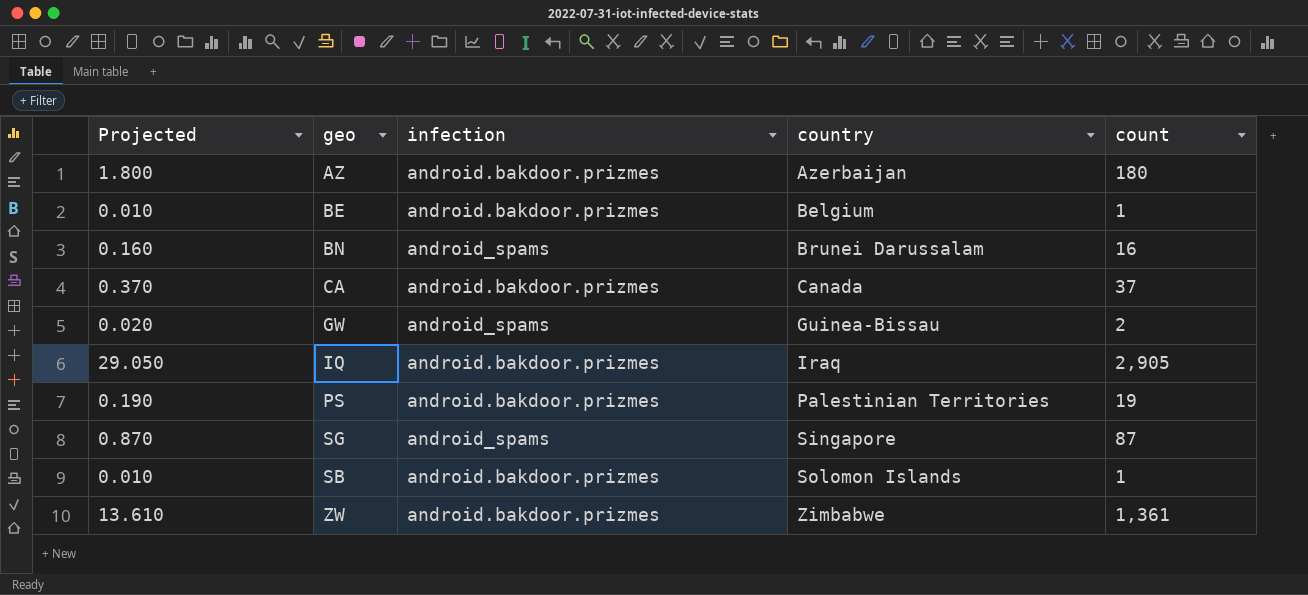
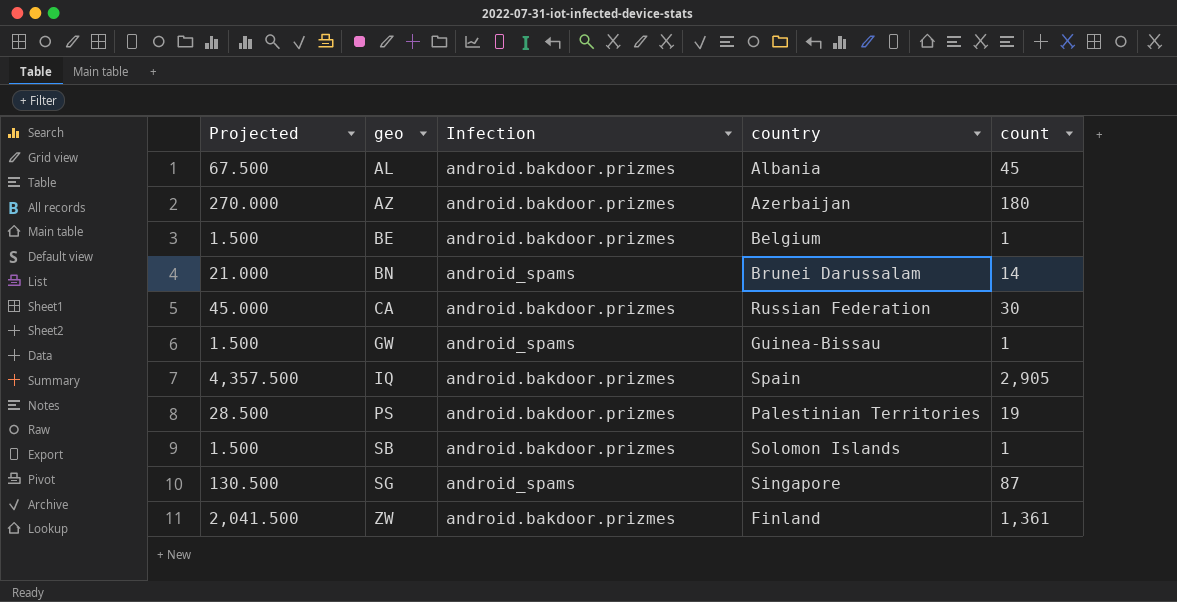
row order: country ascending -> geo ascending
column Projected | formula: [count] * 0.01 -> [count] * 1.5
column name: infection -> Infection
row AL: none -> 67.500 | android.bakdoor.prizmes | Albania | 45
BN | count: 16 -> 14
CA | country: Canada -> Russian Federation
CA | count: 37 -> 30
GW | count: 2 -> 1
IQ | country: Iraq -> Spain
ZW | country: Zimbabwe -> Finland

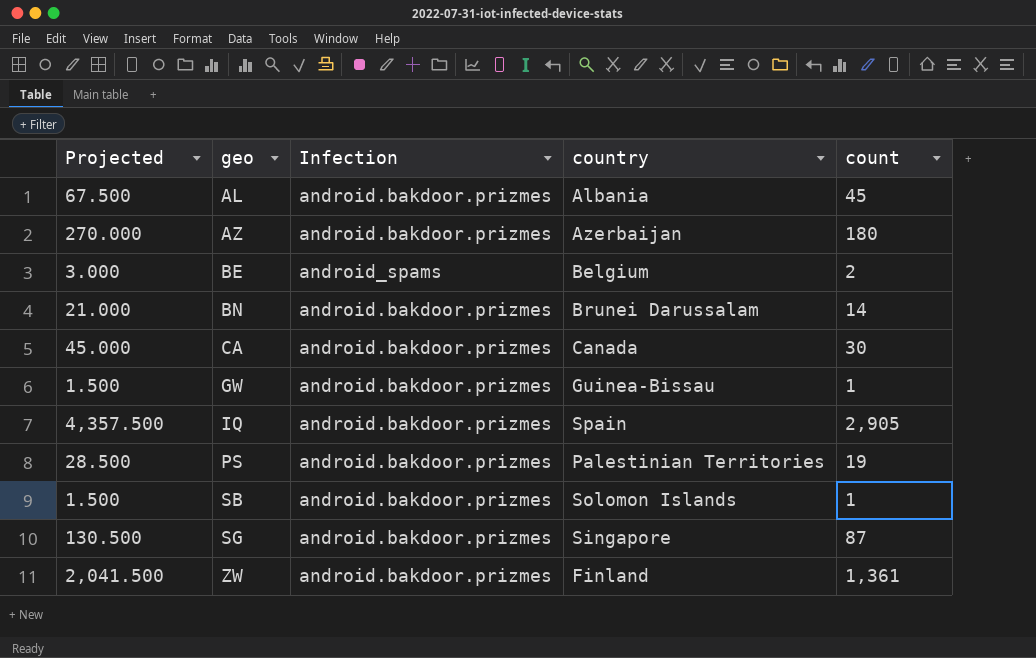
BE | Projected: 1.500 -> 3.000
BE | Infection: android.bakdoor.prizmes -> android_spams
BE | count: 1 -> 2
BN | Infection: android_spams -> android.bakdoor.prizmes
CA | country: Russian Federation -> Canada
GW | Infection: android_spams -> android.bakdoor.prizmes
SG | Infection: android_spams -> android.bakdoor.prizmes

